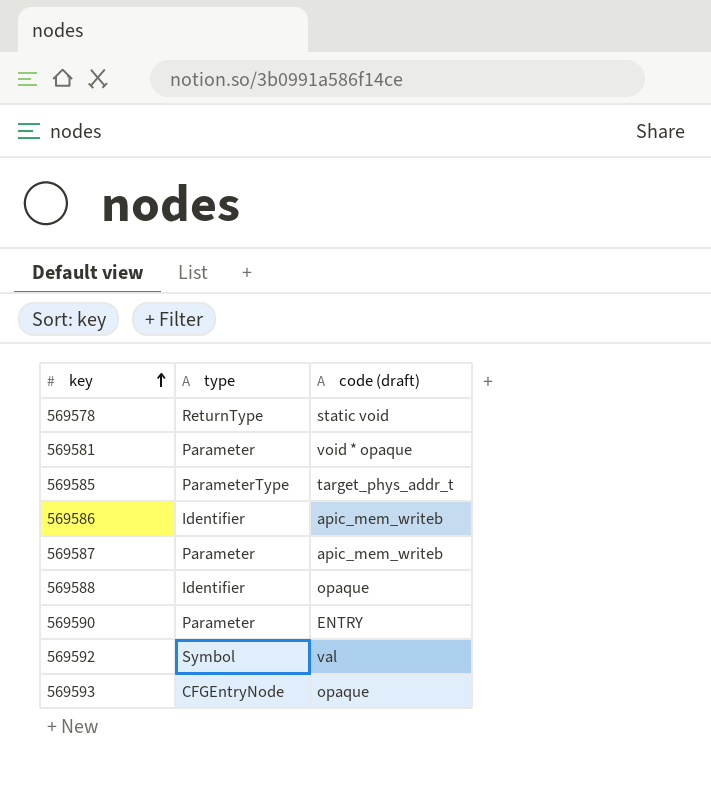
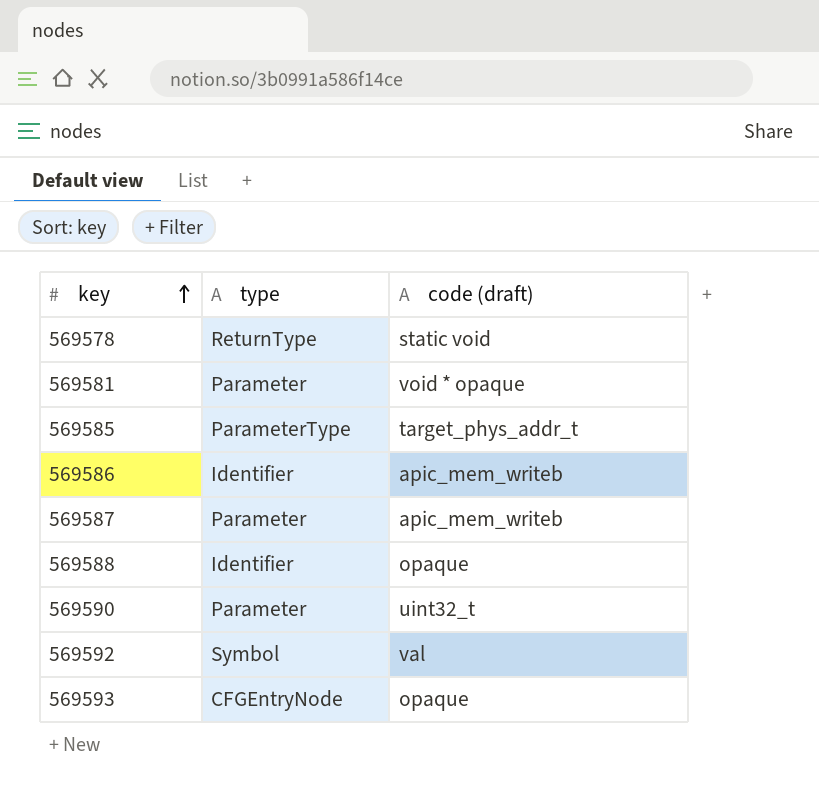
569590 | code (draft): ENTRY -> uint32_t

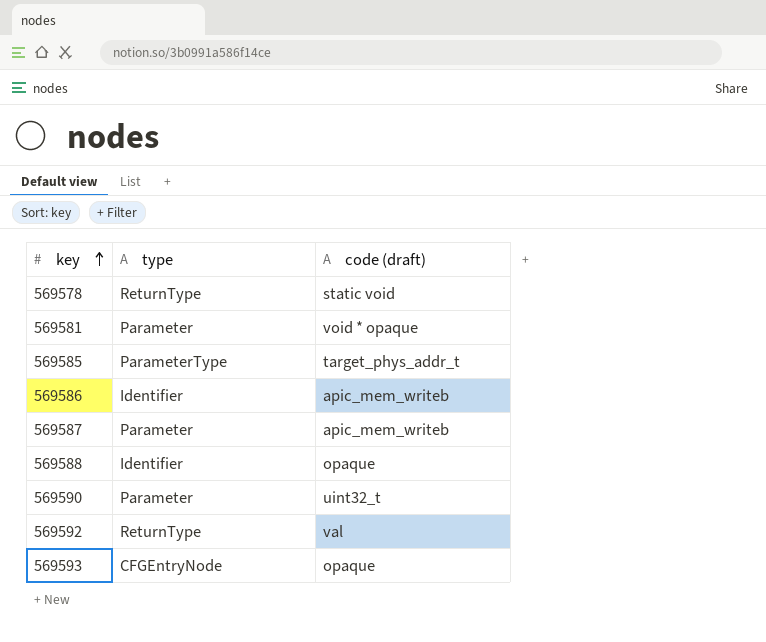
569592 | type: Symbol -> ReturnType

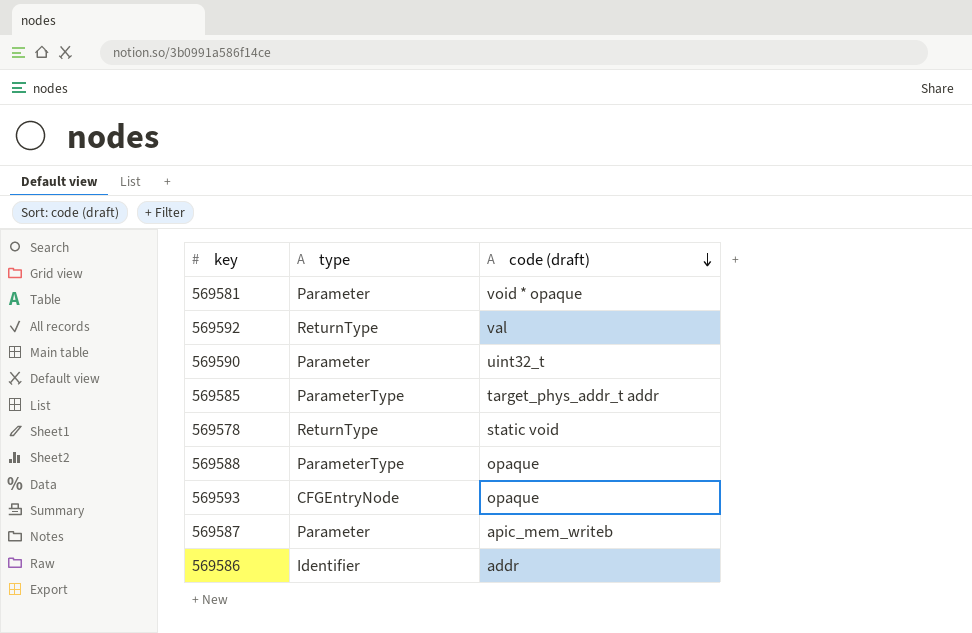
row order: key ascending -> code (draft) descending
569585 | code (draft): target_phys_addr_t -> target_phys_addr_t addr
569588 | type: Identifier -> ParameterType
569586 | code (draft): apic_mem_writeb -> addr

